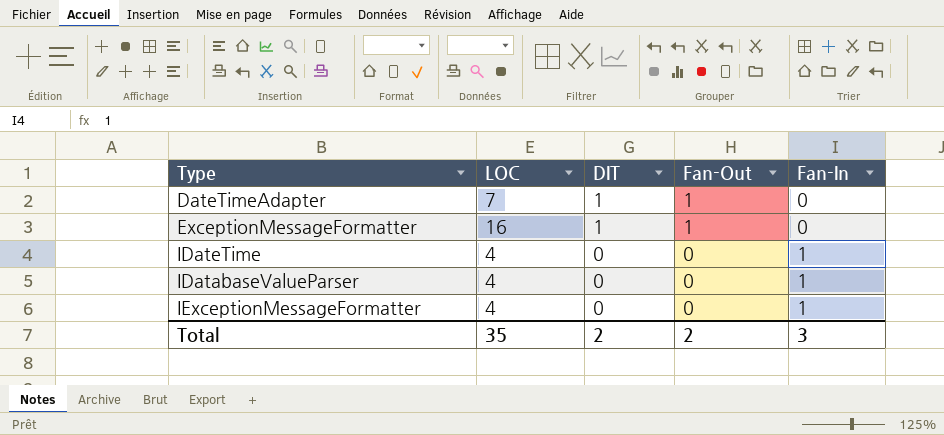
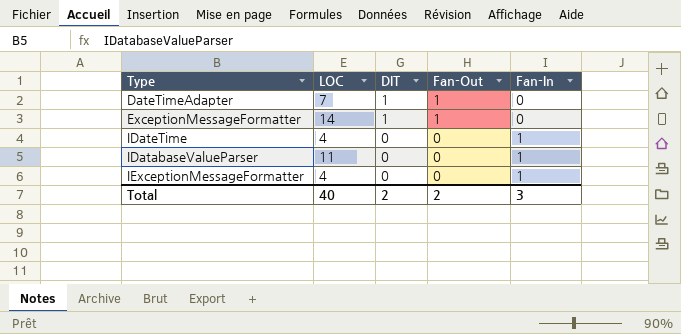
ExceptionMessageFormatter | LOC: 16 -> 14
IDatabaseValueParser | LOC: 4 -> 11
Total | LOC: 35 -> 40

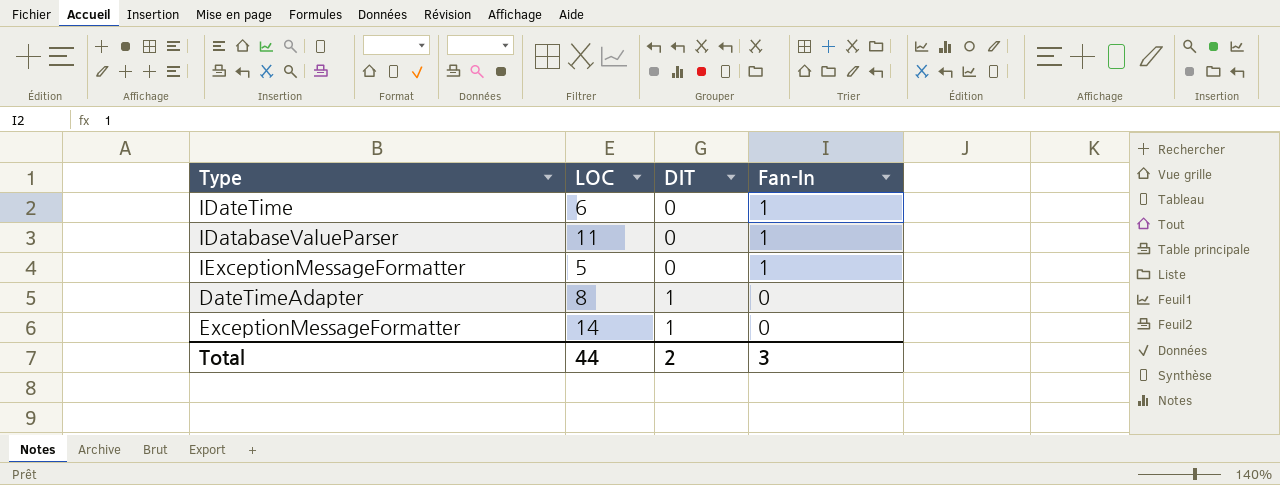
row order: DIT descending -> DIT ascending
column Fan-Out | position: 4 -> none
IDateTime | LOC: 4 -> 6
IExceptionMessageFormatter | LOC: 4 -> 5
DateTimeAdapter | LOC: 7 -> 8
Total | LOC: 40 -> 44

